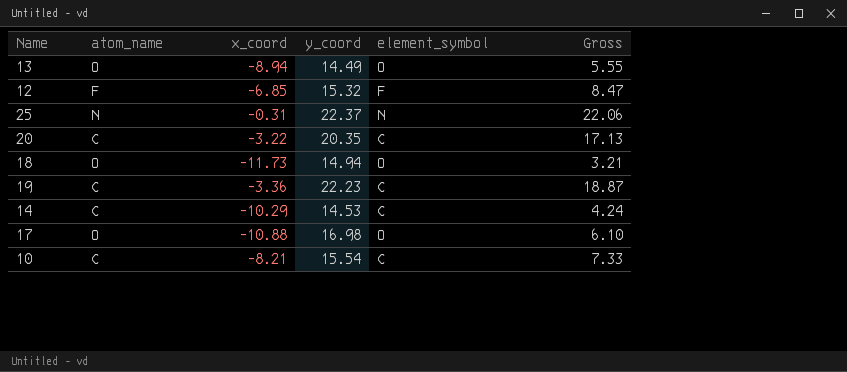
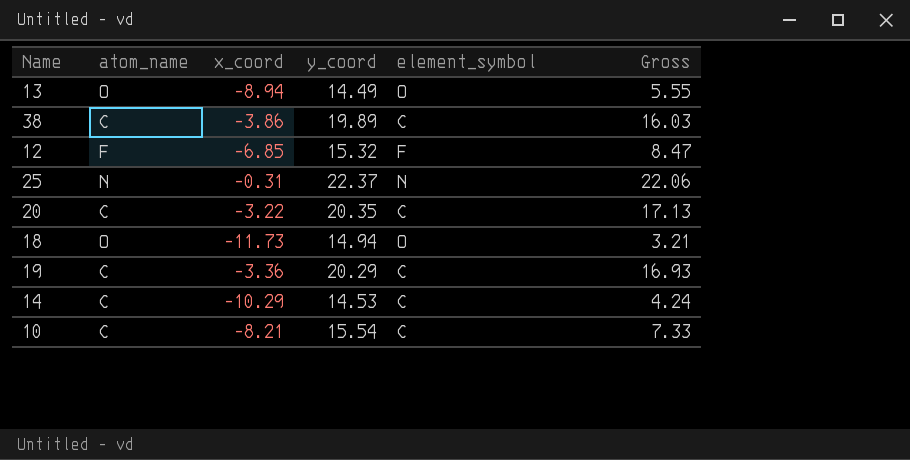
row 17: O | -10.88 | 16.98 | O | 6.10 -> none
row 38: none -> C | -3.86 | 19.89 | C | 16.03
19 | y_coord: 22.23 -> 20.29
19 | Gross: 18.87 -> 16.93

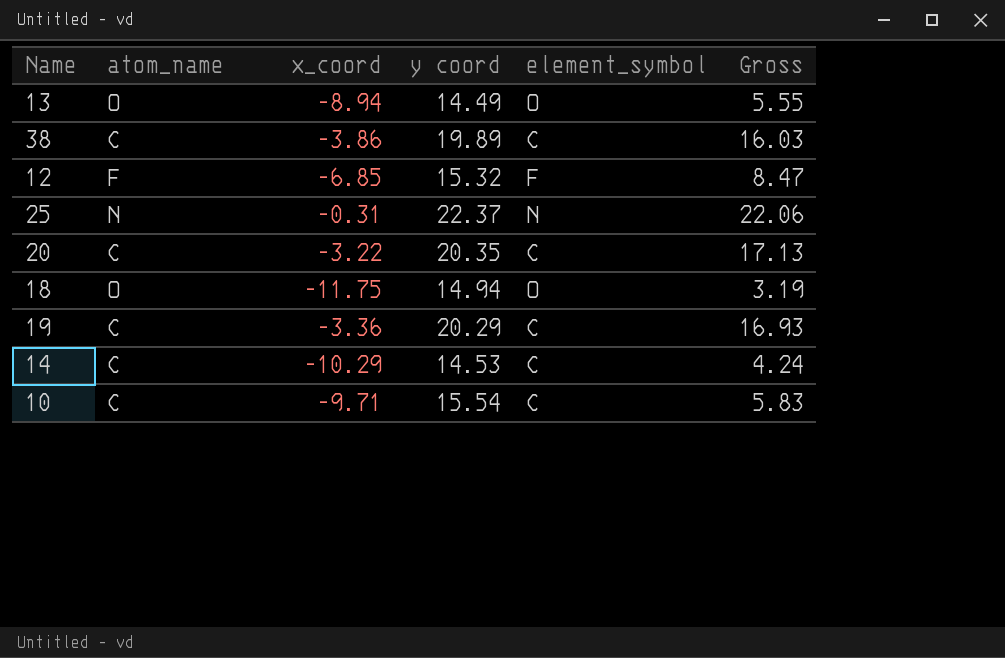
column name: y_coord -> y coord
18 | x_coord: -11.73 -> -11.75
18 | Gross: 3.21 -> 3.19
10 | x_coord: -8.21 -> -9.71
10 | Gross: 7.33 -> 5.83

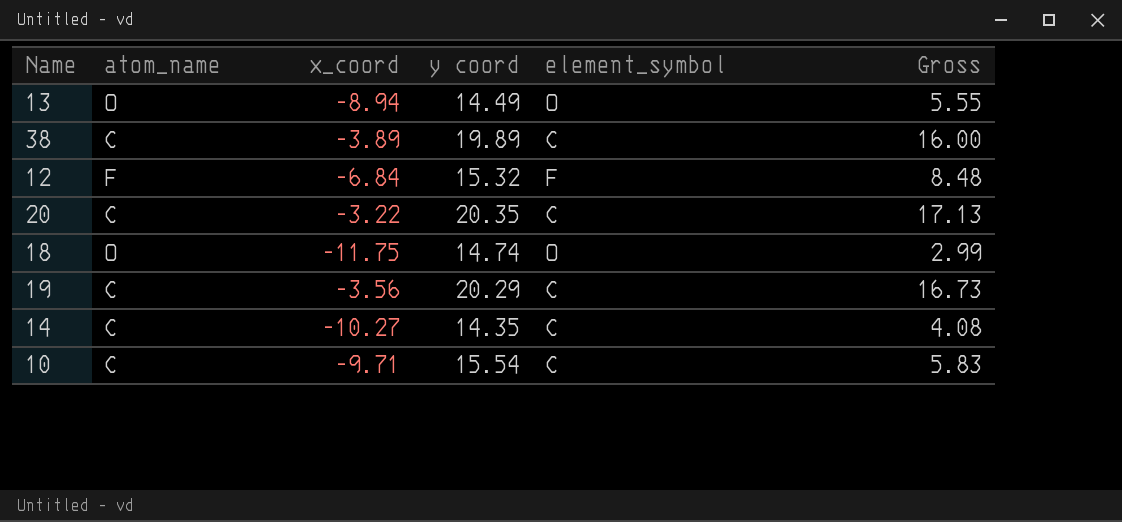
row 25: N | -0.31 | 22.37 | N | 22.06 -> none
38 | x_coord: -3.86 -> -3.89
38 | Gross: 16.03 -> 16.00
12 | x_coord: -6.85 -> -6.84
12 | Gross: 8.47 -> 8.48
18 | y coord: 14.94 -> 14.74
18 | Gross: 3.19 -> 2.99
19 | x_coord: -3.36 -> -3.56
19 | Gross: 16.93 -> 16.73
14 | x_coord: -10.29 -> -10.27
14 | y coord: 14.53 -> 14.35
14 | Gross: 4.24 -> 4.08

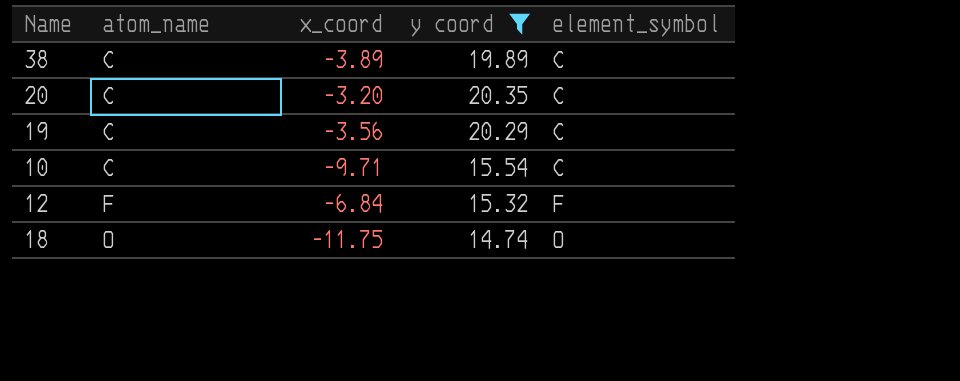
filter: none -> y coord >= 14.74
row order: none -> atom_name ascending
column Gross | formula: [x_coord] + [y coord] -> none
20 | x_coord: -3.22 -> -3.20

